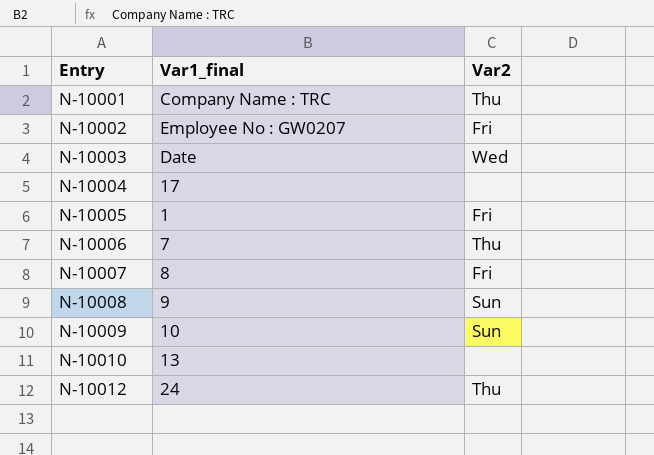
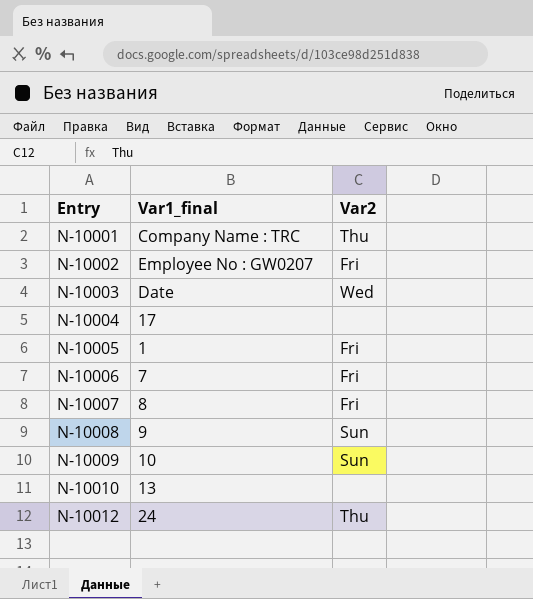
N-10006 | Var2: Thu -> Fri

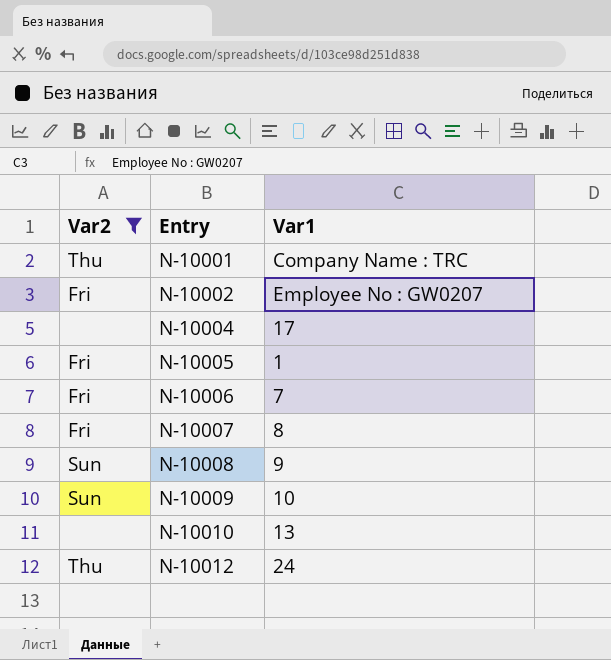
filter: none -> Var2 != Wed
column Var2 | position: 3 -> 1
column name: Var1_final -> Var1

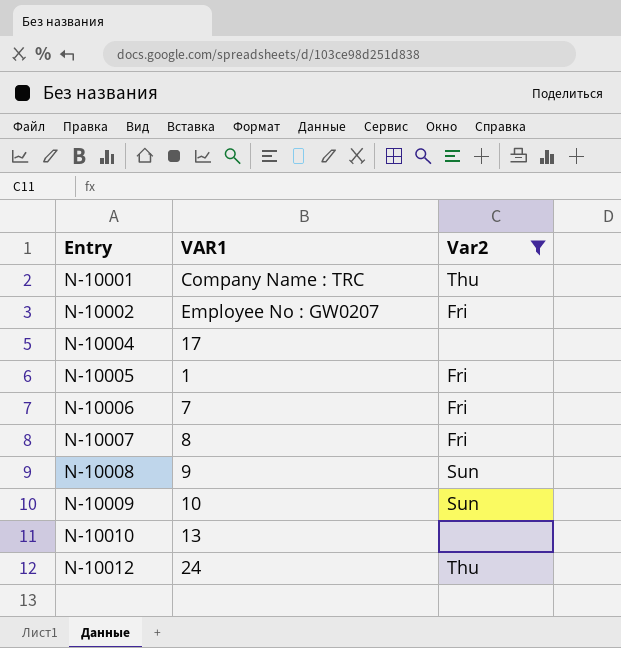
column name: Var1 -> VAR1
column Var2 | position: 1 -> 3

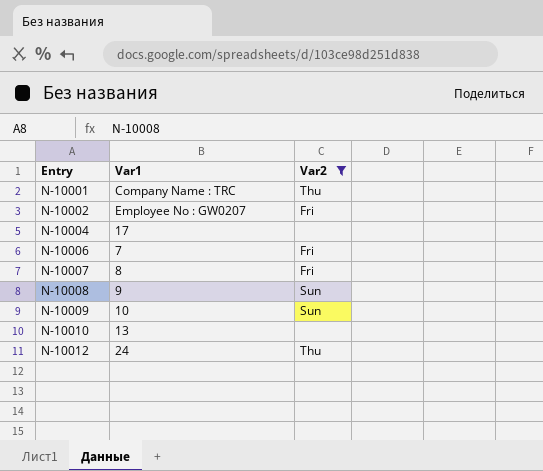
column name: VAR1 -> Var1
row N-10005: 1 | Fri -> none

